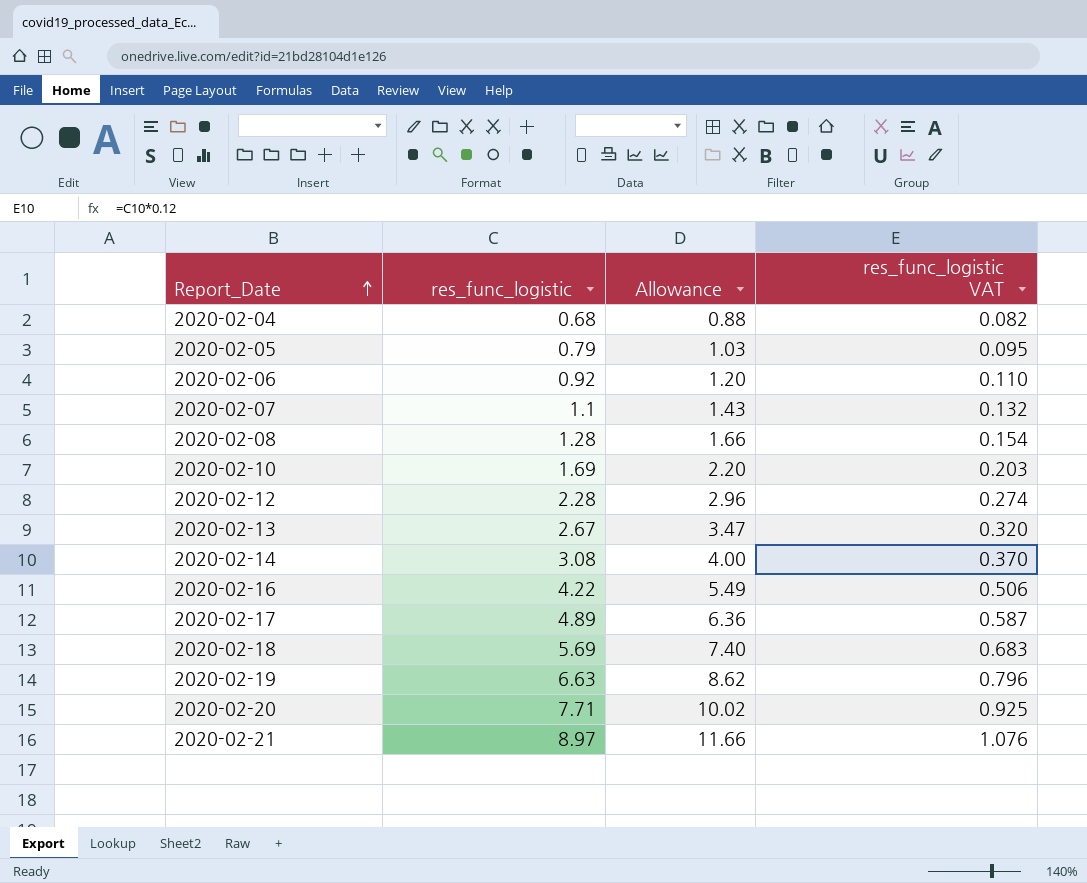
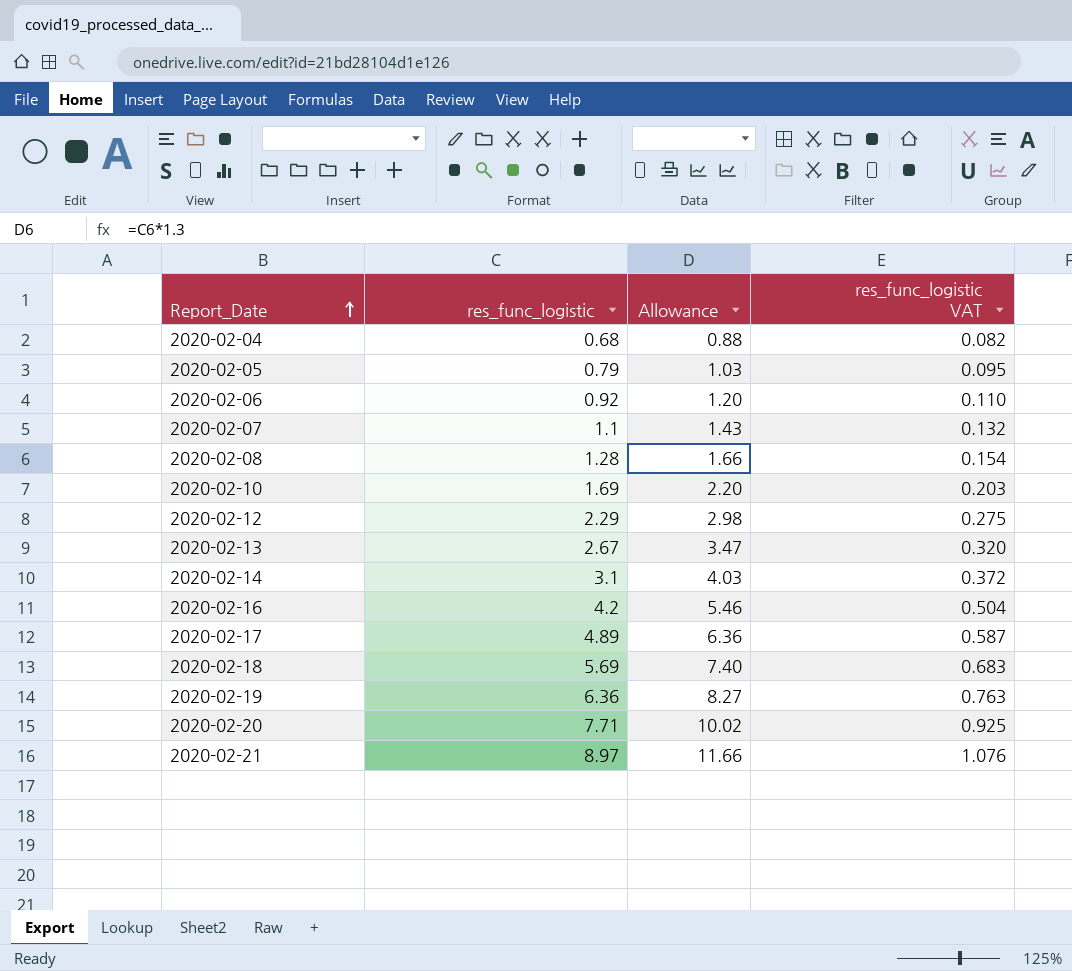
2020-02-12 | res_func_logistic: 2.28 -> 2.29
2020-02-12 | Allowance: 2.96 -> 2.98
2020-02-12 | res_func_logistic VAT: 0.274 -> 0.275
2020-02-14 | res_func_logistic: 3.08 -> 3.1
2020-02-14 | Allowance: 4.00 -> 4.03
2020-02-14 | res_func_logistic VAT: 0.370 -> 0.372
2020-02-16 | res_func_logistic: 4.22 -> 4.2
2020-02-16 | Allowance: 5.49 -> 5.46
2020-02-16 | res_func_logistic VAT: 0.506 -> 0.504
2020-02-19 | res_func_logistic: 6.63 -> 6.36
2020-02-19 | Allowance: 8.62 -> 8.27
2020-02-19 | res_func_logistic VAT: 0.796 -> 0.763

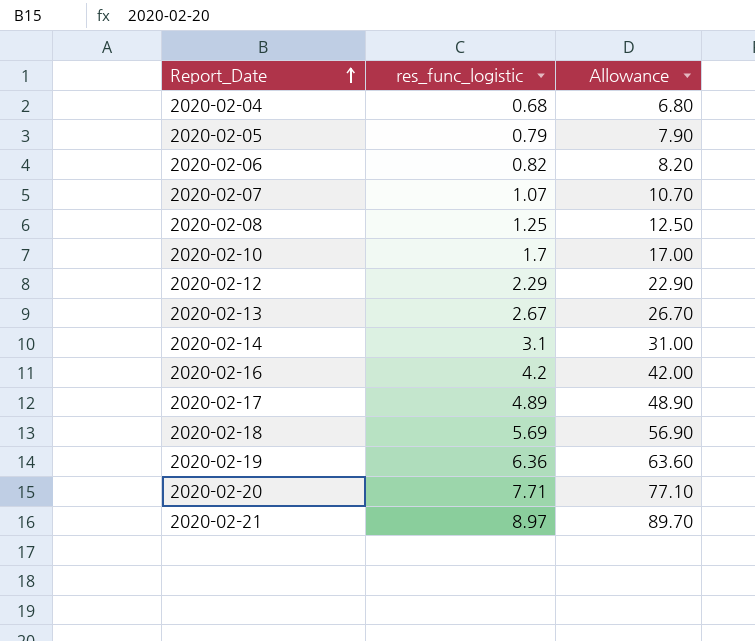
column res_func_logistic VAT | formula: [res_func_logistic] * 0.12 -> none
column Allowance | formula: [res_func_logistic] * 1.3 -> [res_func_logistic] * 10
2020-02-06 | res_func_logistic: 0.92 -> 0.82
2020-02-07 | res_func_logistic: 1.1 -> 1.07
2020-02-08 | res_func_logistic: 1.28 -> 1.25
2020-02-10 | res_func_logistic: 1.69 -> 1.7

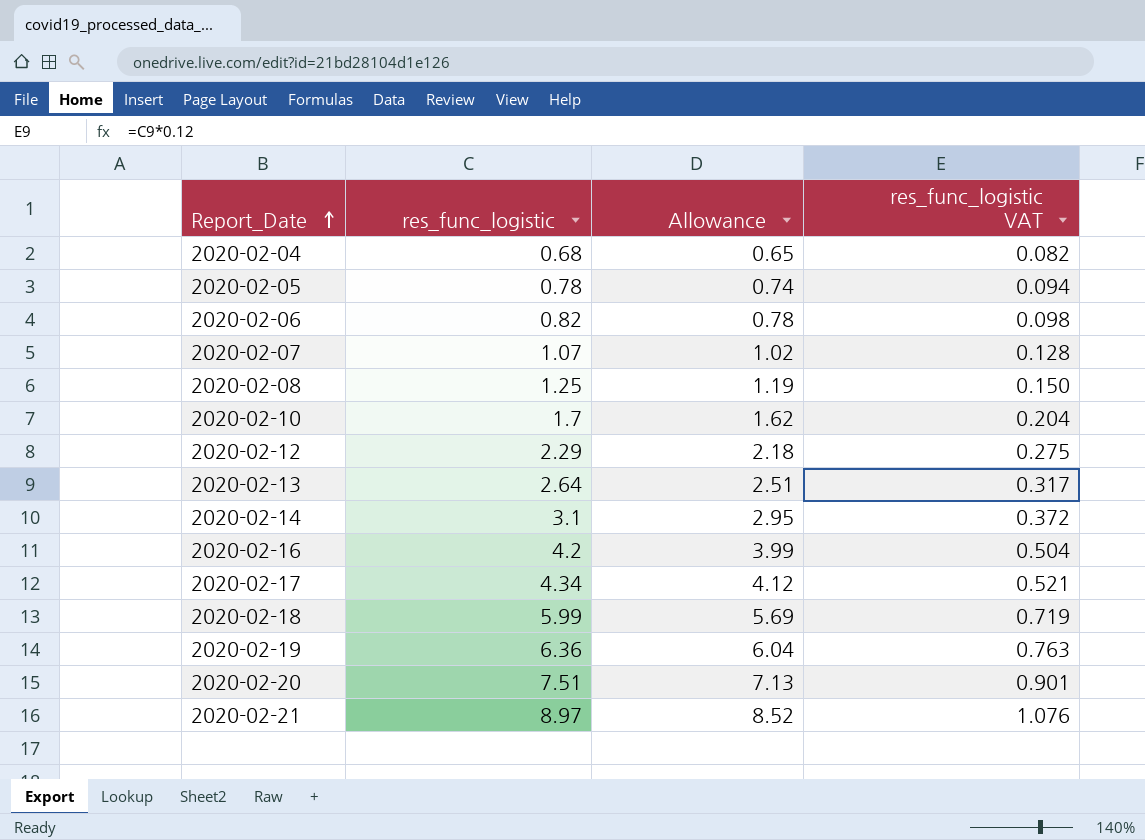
column Allowance | formula: [res_func_logistic] * 10 -> [res_func_logistic] * 0.95
column res_func_logistic VAT | formula: none -> [res_func_logistic] * 0.12
2020-02-05 | res_func_logistic: 0.79 -> 0.78
2020-02-13 | res_func_logistic: 2.67 -> 2.64
2020-02-17 | res_func_logistic: 4.89 -> 4.34
2020-02-18 | res_func_logistic: 5.69 -> 5.99
2020-02-20 | res_func_logistic: 7.71 -> 7.51

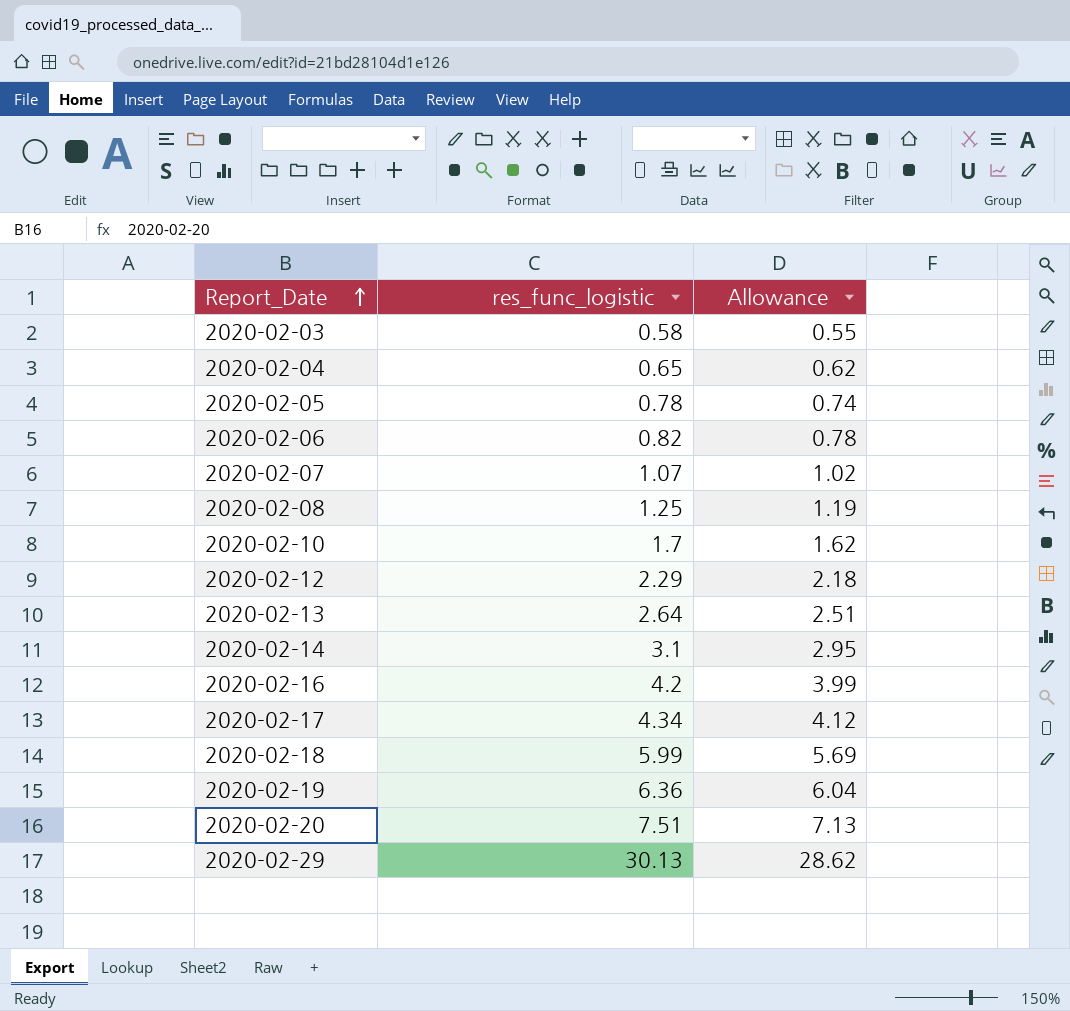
column res_func_logistic VAT | formula: [res_func_logistic] * 0.12 -> none
row 2020-02-21: 8.97 | 8.52 | 1.076 -> none
row 2020-02-03: none -> 0.58 | 0.55
2020-02-04 | res_func_logistic: 0.68 -> 0.65
2020-02-04 | Allowance: 0.65 -> 0.62
row 2020-02-29: none -> 30.13 | 28.62

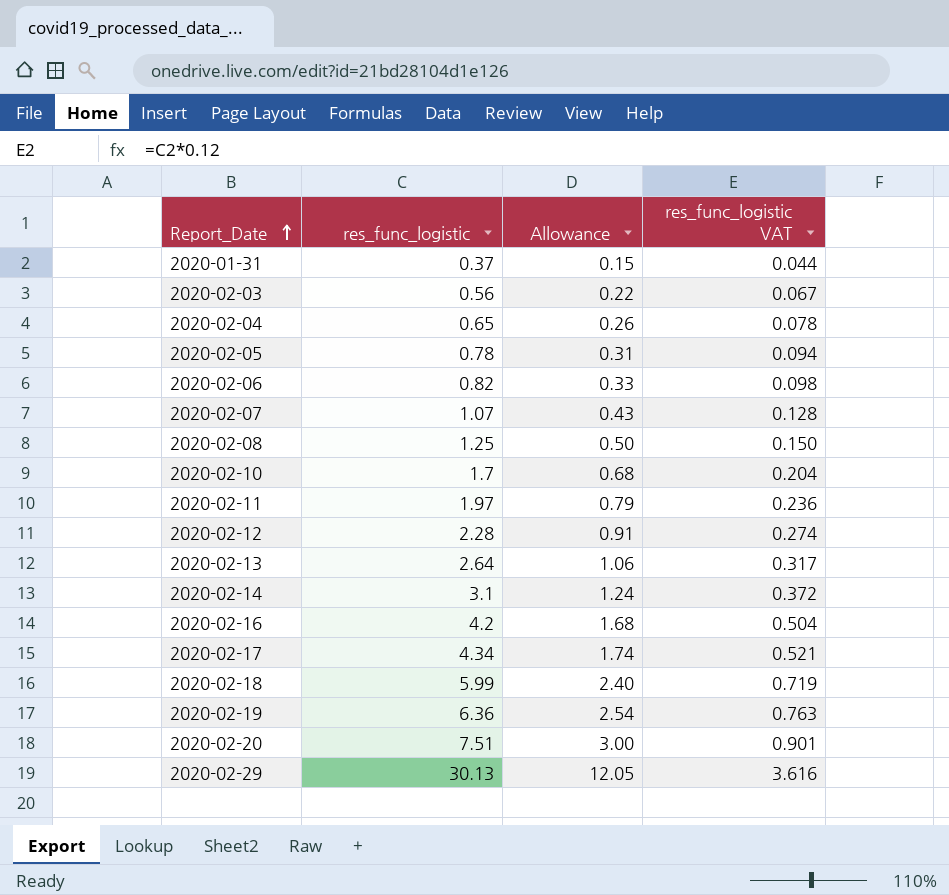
column Allowance | formula: [res_func_logistic] * 0.95 -> [res_func_logistic] * 0.4
column res_func_logistic VAT | formula: none -> [res_func_logistic] * 0.12
row 2020-01-31: none -> 0.37 | 0.15 | 0.044
2020-02-03 | res_func_logistic: 0.58 -> 0.56
row 2020-02-11: none -> 1.97 | 0.79 | 0.236
2020-02-12 | res_func_logistic: 2.29 -> 2.28

